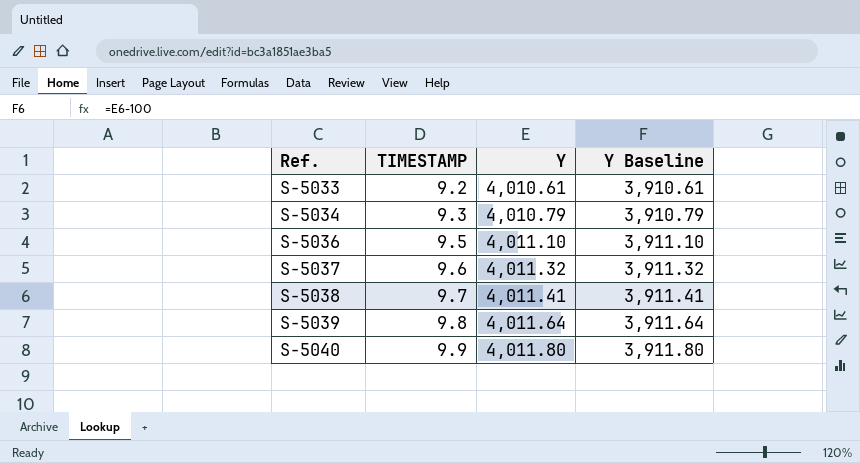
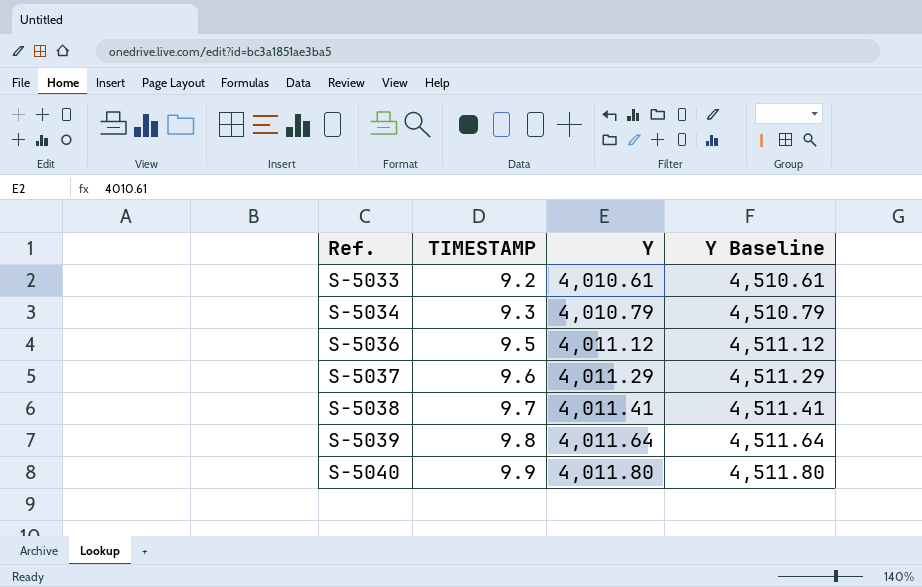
column Y Baseline | formula: [Y] - 100 -> [Y] + 500
S-5036 | Y: 4,011.10 -> 4,011.12
S-5037 | Y: 4,011.32 -> 4,011.29

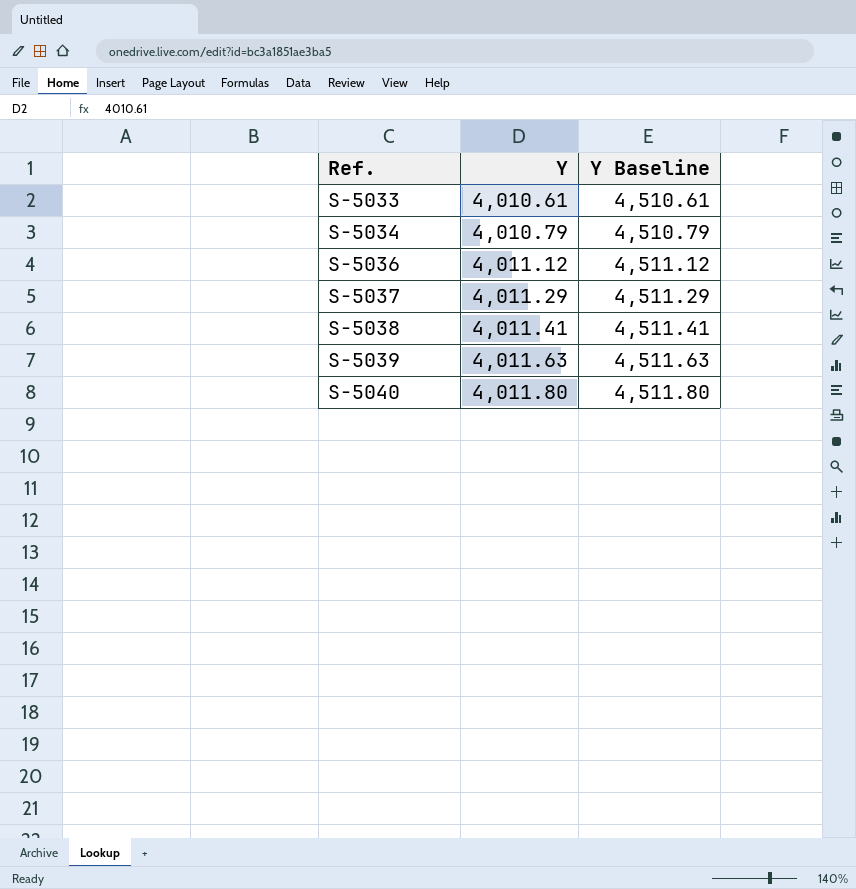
column TIMESTAMP | position: 2 -> none
S-5039 | Y: 4,011.64 -> 4,011.63
S-5039 | Y Baseline: 4,511.64 -> 4,511.63

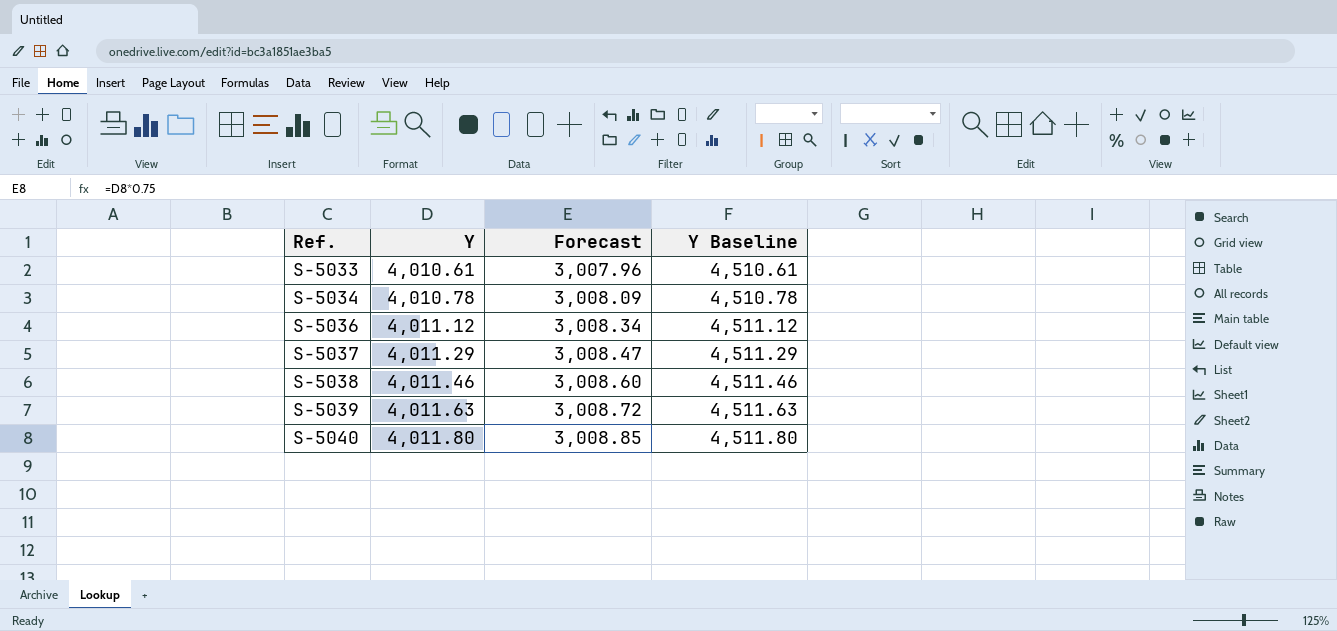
column Forecast | formula: none -> [Y] * 0.75
S-5034 | Y: 4,010.79 -> 4,010.78
S-5034 | Y Baseline: 4,510.79 -> 4,510.78
S-5038 | Y: 4,011.41 -> 4,011.46
S-5038 | Y Baseline: 4,511.41 -> 4,511.46

